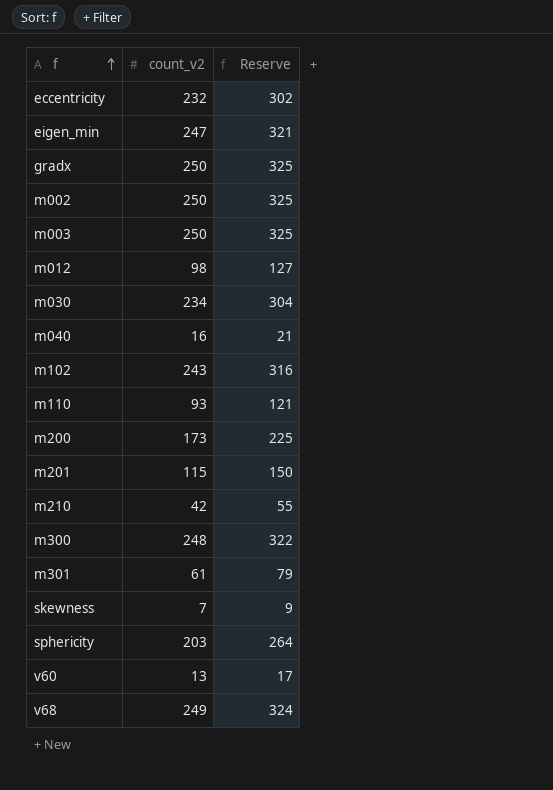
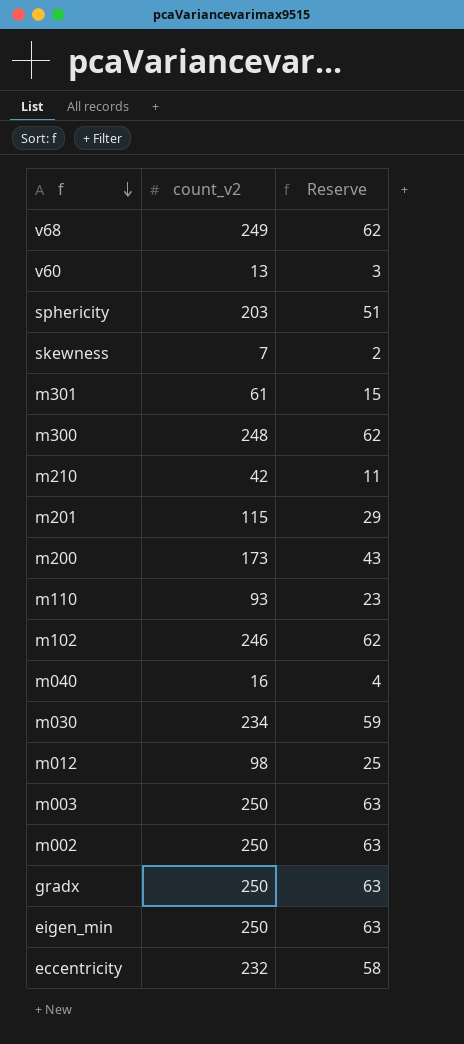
row order: f ascending -> f descending
column Reserve | formula: [count_v2] * 1.3 -> [count_v2] * 0.25
m102 | count_v2: 243 -> 246
eigen_min | count_v2: 247 -> 250

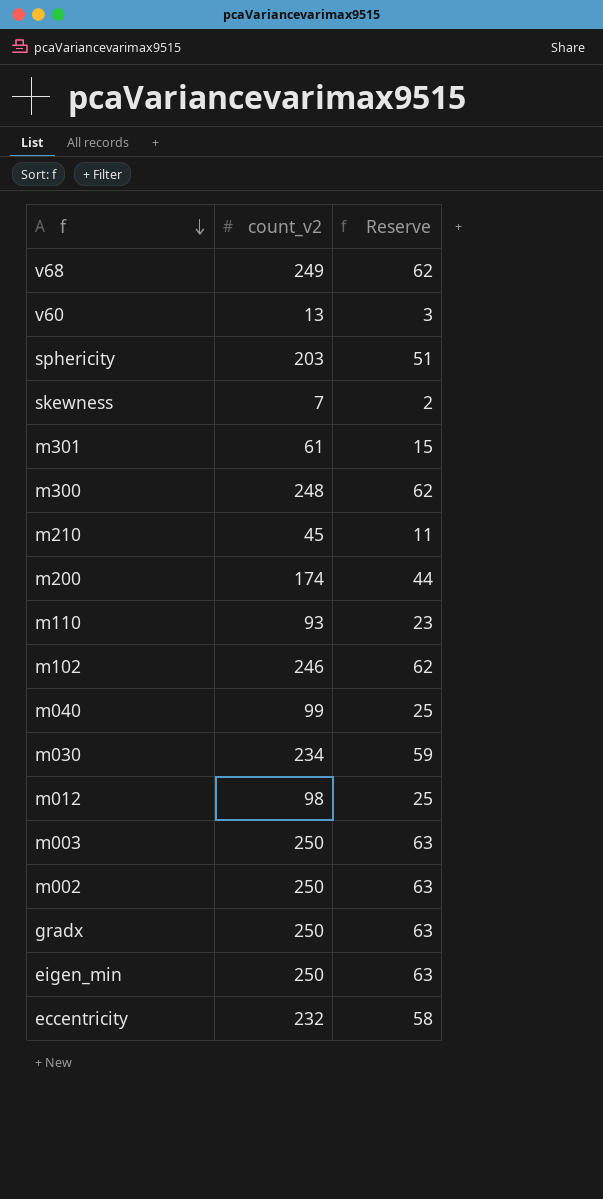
row m201: 115 | 29 -> none
m210 | count_v2: 42 -> 45
m200 | count_v2: 173 -> 174
m200 | Reserve: 43 -> 44
m040 | count_v2: 16 -> 99
m040 | Reserve: 4 -> 25

